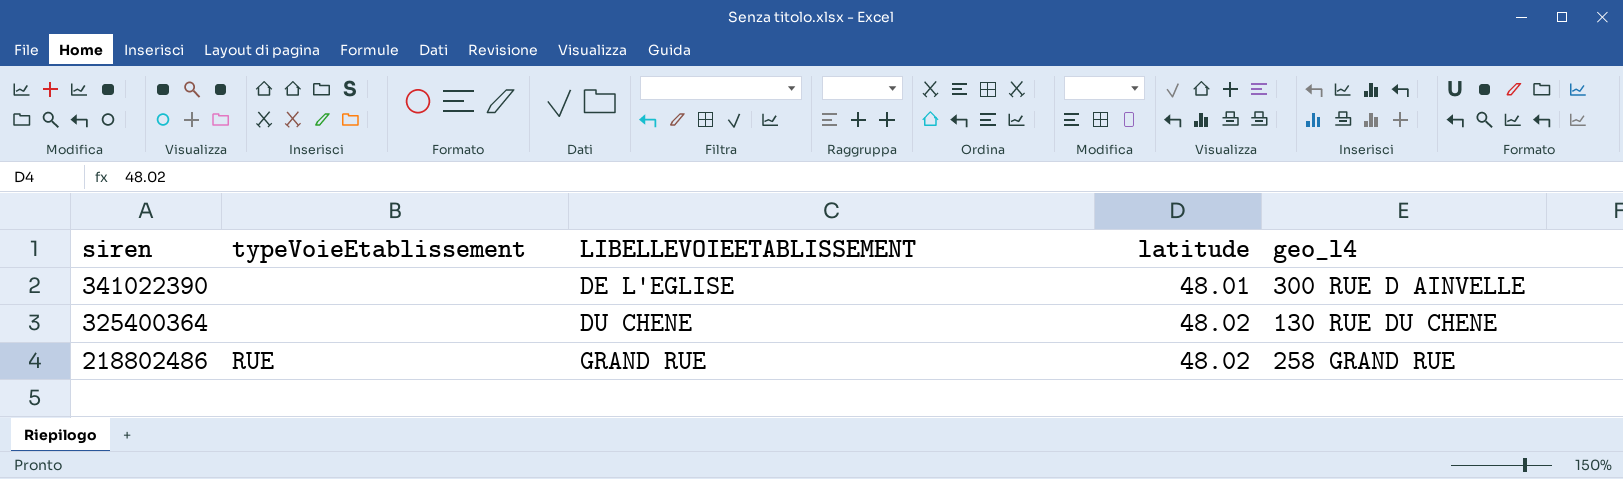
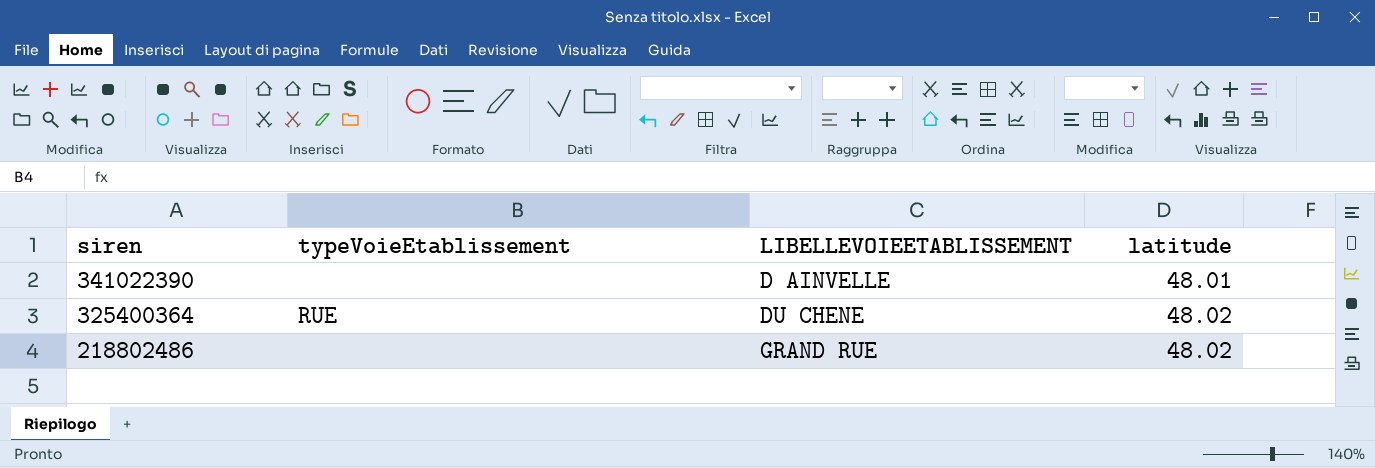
column geo_l4 | position: 5 -> none
341022390 | LIBELLEVOIEETABLISSEMENT: DE L'EGLISE -> D AINVELLE
325400364 | typeVoieEtablissement: none -> RUE
218802486 | typeVoieEtablissement: RUE -> none

